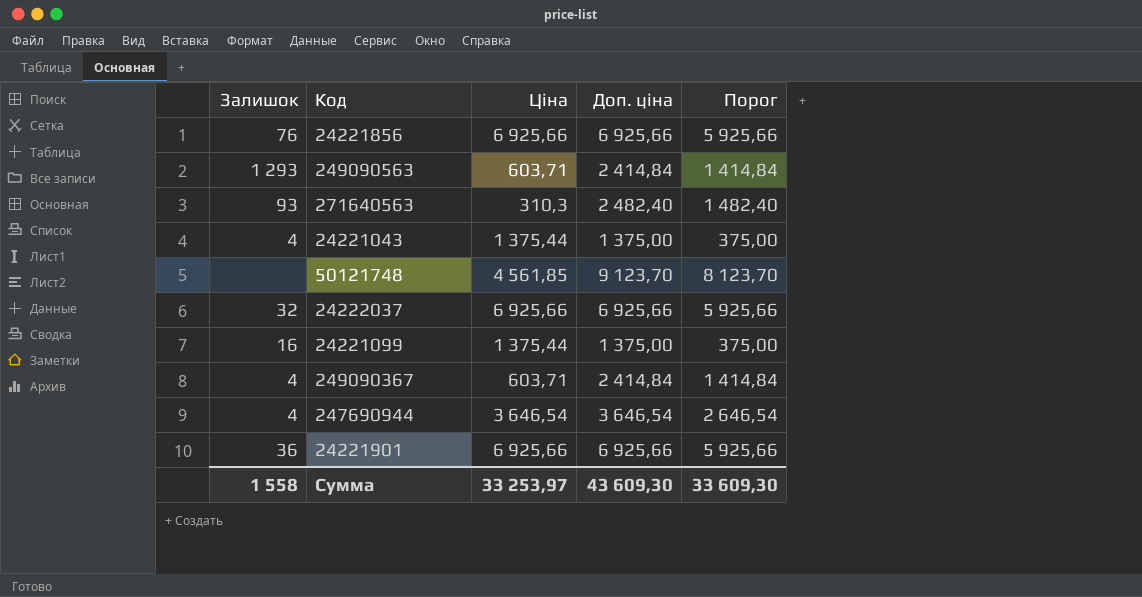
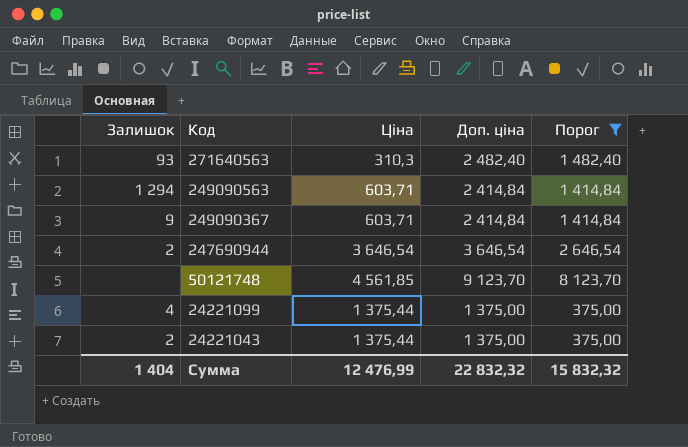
filter: none -> Порог != 5 925,66
row order: none -> Код descending
249090563 | Залишок: 1 293 -> 1 294
249090367 | Залишок: 4 -> 9
247690944 | Залишок: 4 -> 2
24221099 | Залишок: 16 -> 4
24221043 | Залишок: 4 -> 2
Сумма | Залишок: 1 558 -> 1 404
Сумма | Ціна: 33 253,97 -> 12 476,99
Сумма | Доп. ціна: 43 609,30 -> 22 832,32
Сумма | Порог: 33 609,30 -> 15 832,32

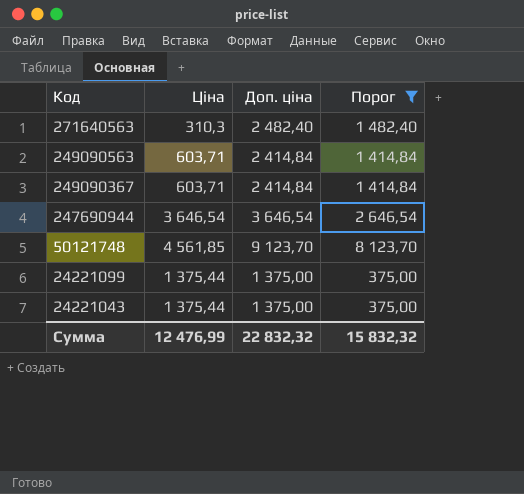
column Залишок | position: 1 -> none

